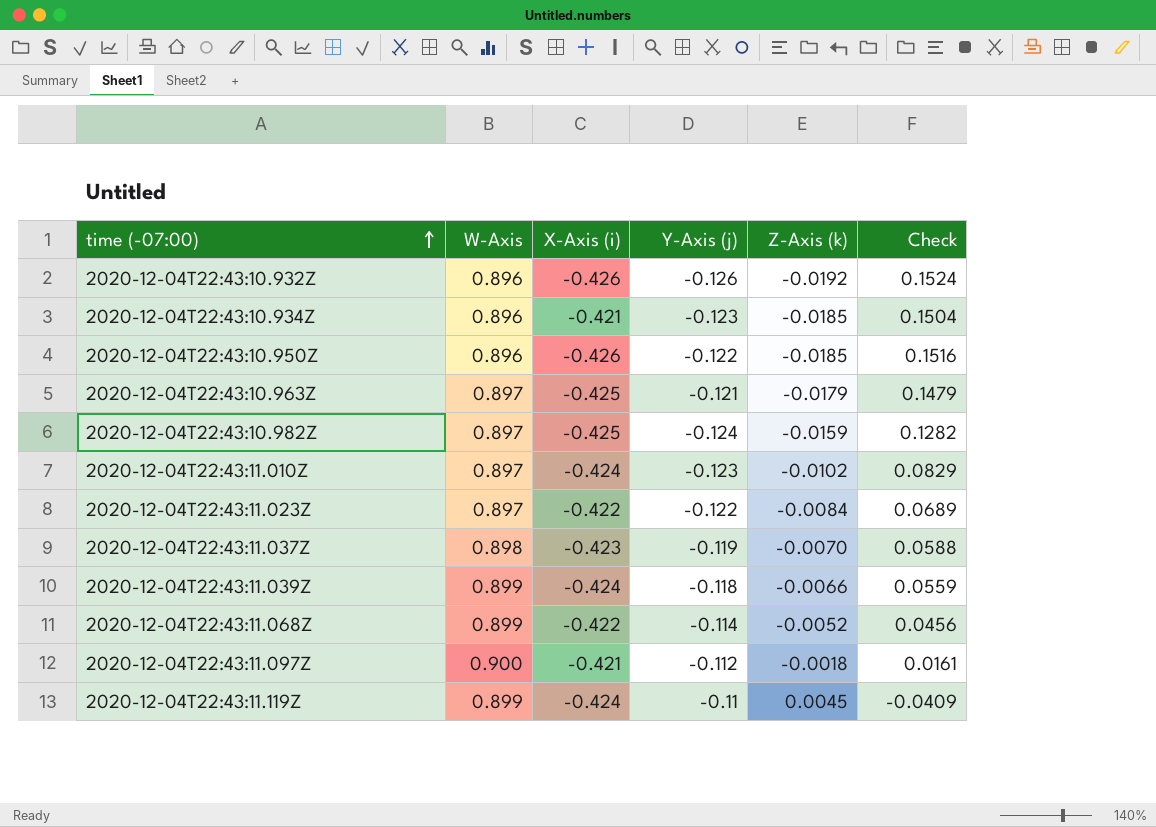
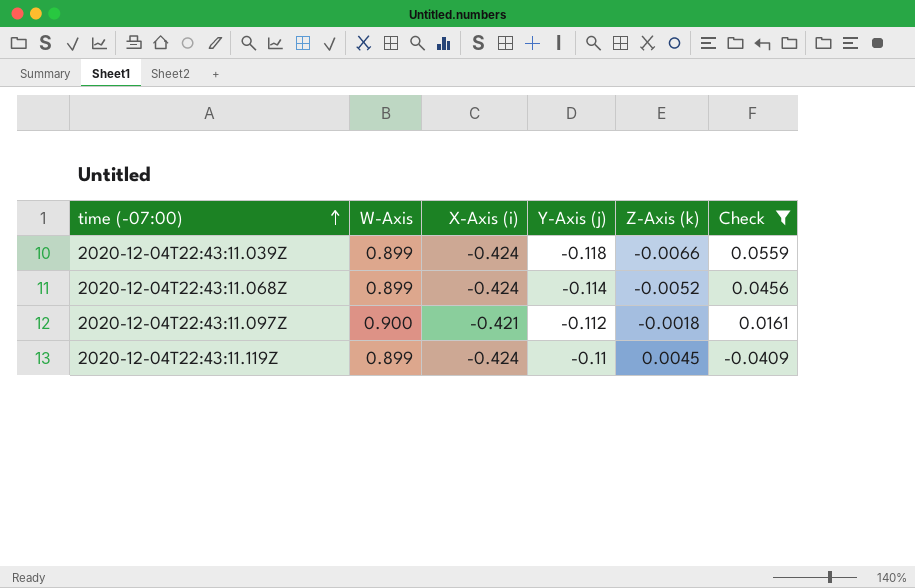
filter: none -> Check <= 0.0559
2020-12-04T22:43:11.068Z | X-Axis (i): -0.422 -> -0.424

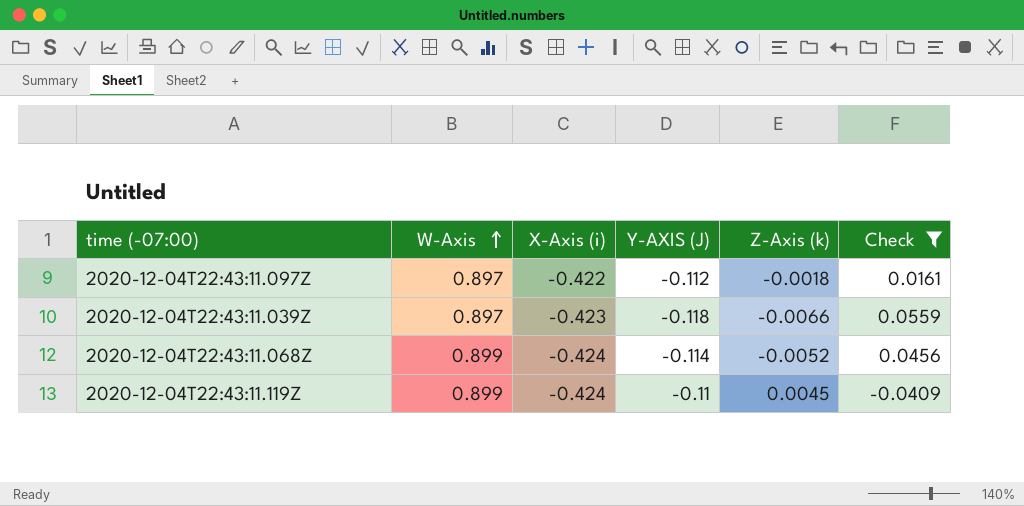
row order: time (-07:00) ascending -> W-Axis ascending
column name: Y-Axis (j) -> Y-AXIS (J)
2020-12-04T22:43:11.097Z | W-Axis: 0.900 -> 0.897
2020-12-04T22:43:11.097Z | X-Axis (i): -0.421 -> -0.422
2020-12-04T22:43:11.039Z | W-Axis: 0.899 -> 0.897
2020-12-04T22:43:11.039Z | X-Axis (i): -0.424 -> -0.423

